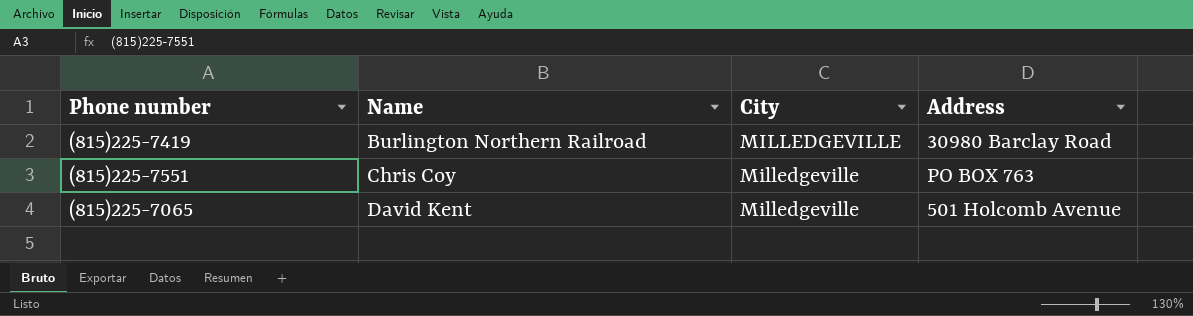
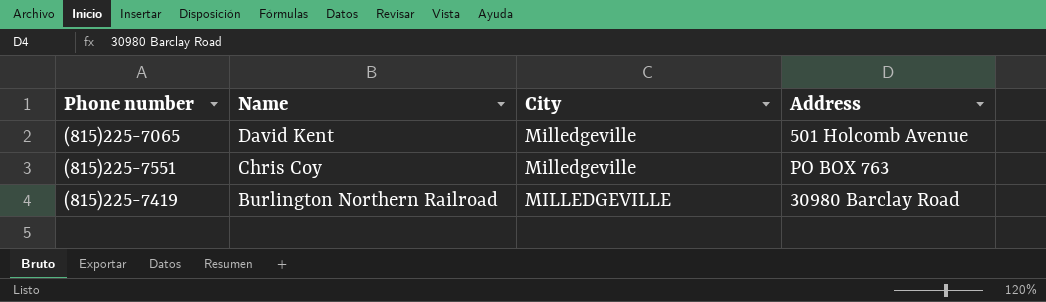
row order: Name ascending -> Name descending

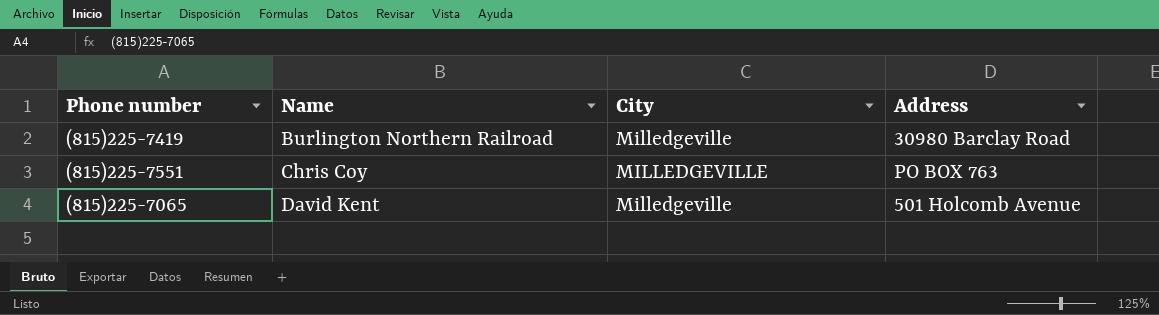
row order: Name descending -> Name ascending
(815)225-7419 | City: MILLEDGEVILLE -> Milledgeville
(815)225-7551 | City: Milledgeville -> MILLEDGEVILLE

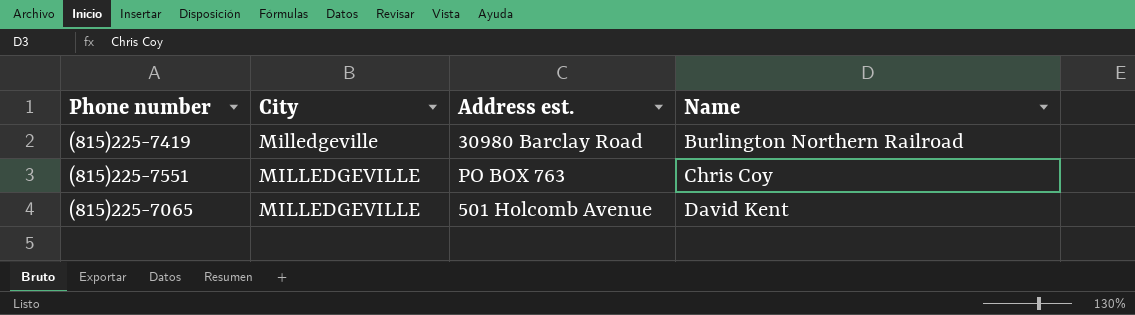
column name: Address -> Address est.
column Name | position: 2 -> 4
(815)225-7065 | City: Milledgeville -> MILLEDGEVILLE

